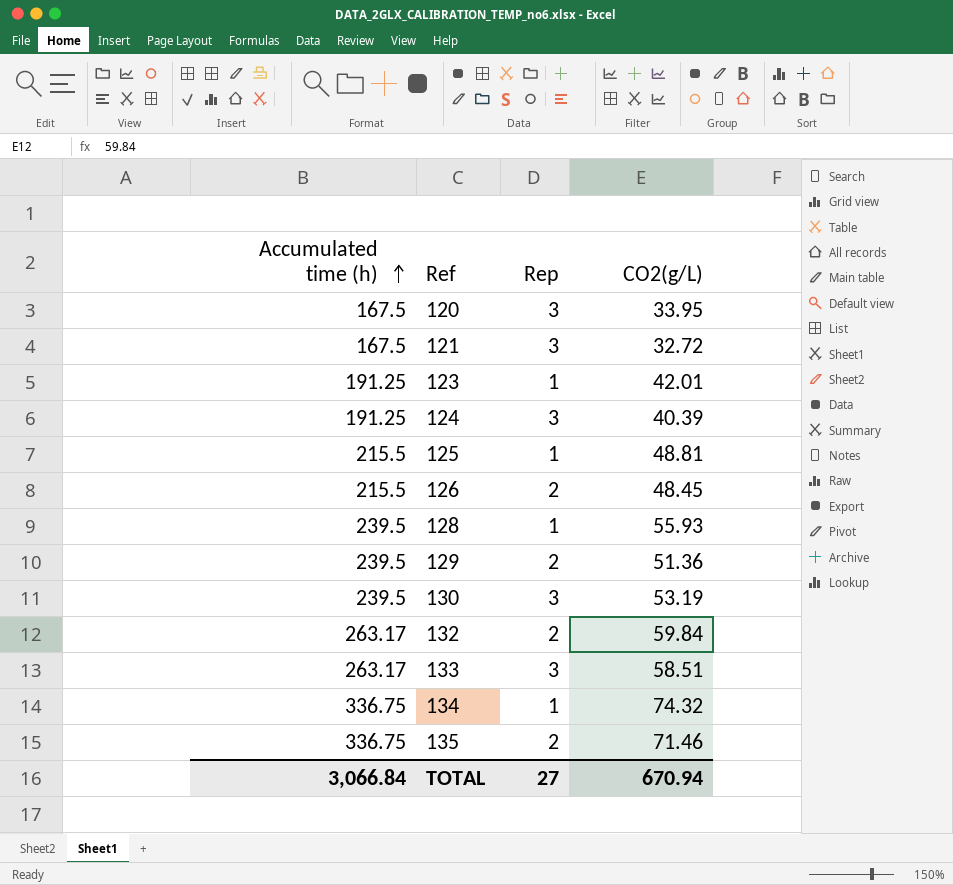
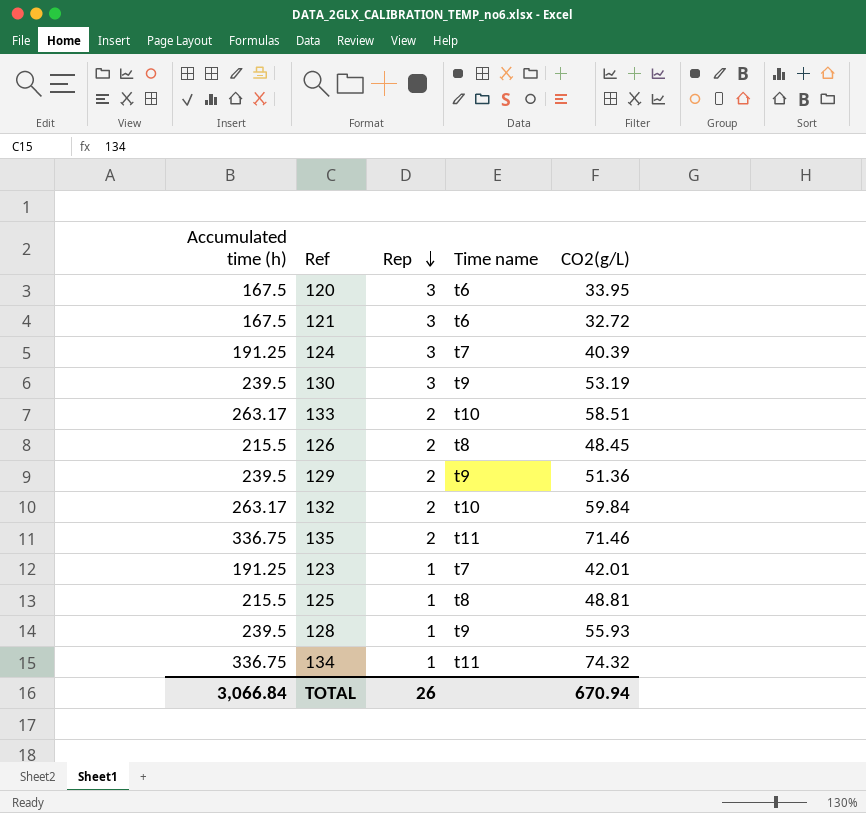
row order: Accumulated time (h) ascending -> Rep descending
column Time name | position: none -> 4
133 | Rep: 3 -> 2
TOTAL | Rep: 27 -> 26

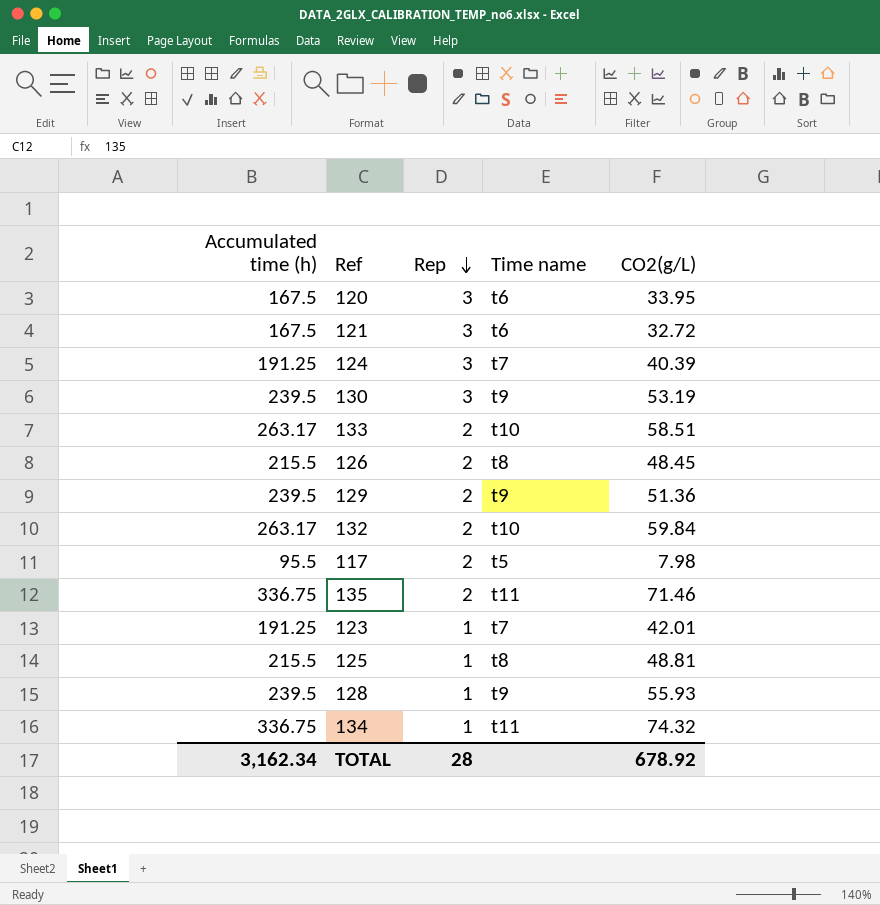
row 117: none -> 95.5 | 2 | t5 | 7.98
TOTAL | Accumulated time (h): 3,066.84 -> 3,162.34
TOTAL | Rep: 26 -> 28
TOTAL | CO2(g/L): 670.94 -> 678.92

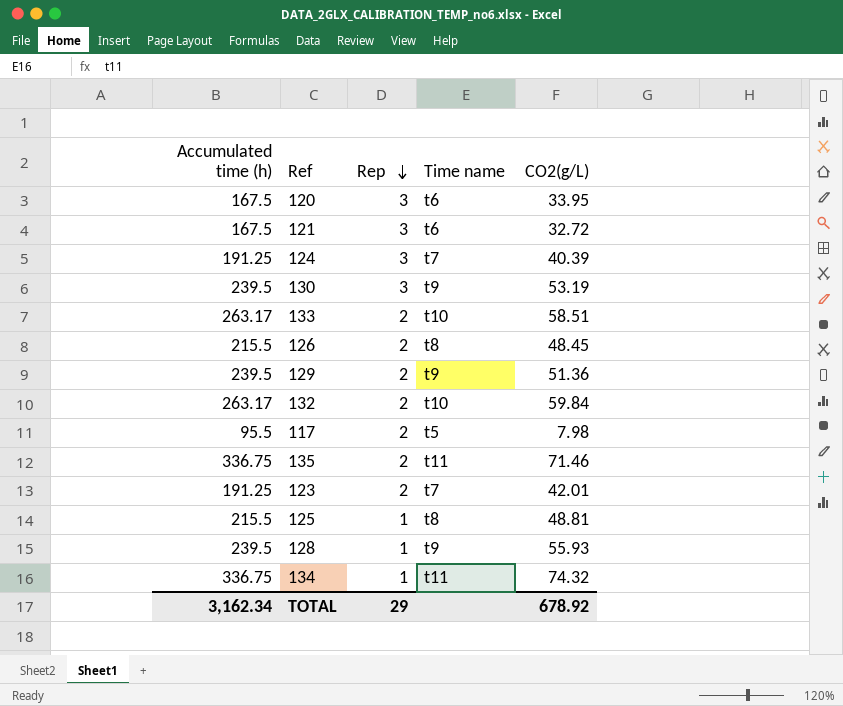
123 | Rep: 1 -> 2
TOTAL | Rep: 28 -> 29

